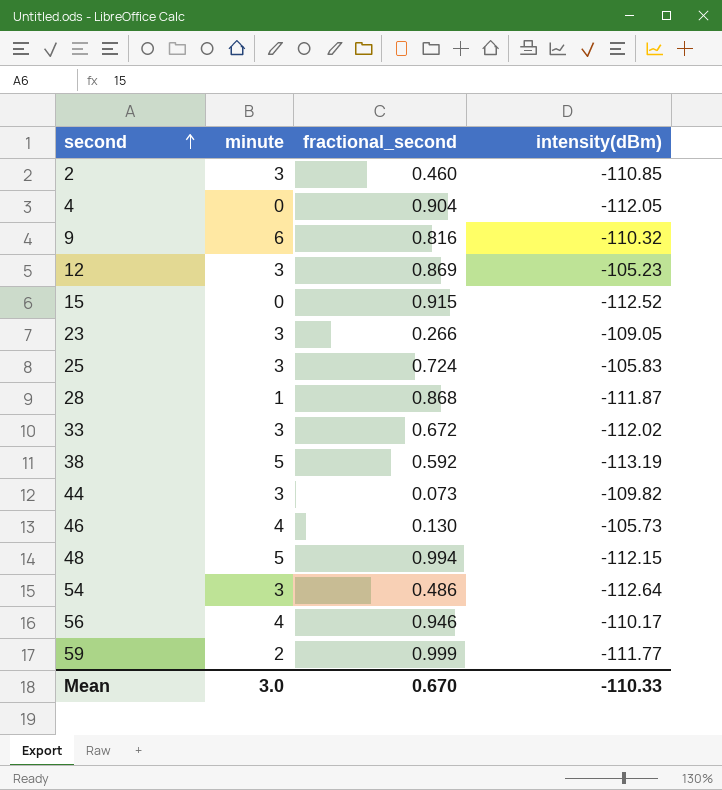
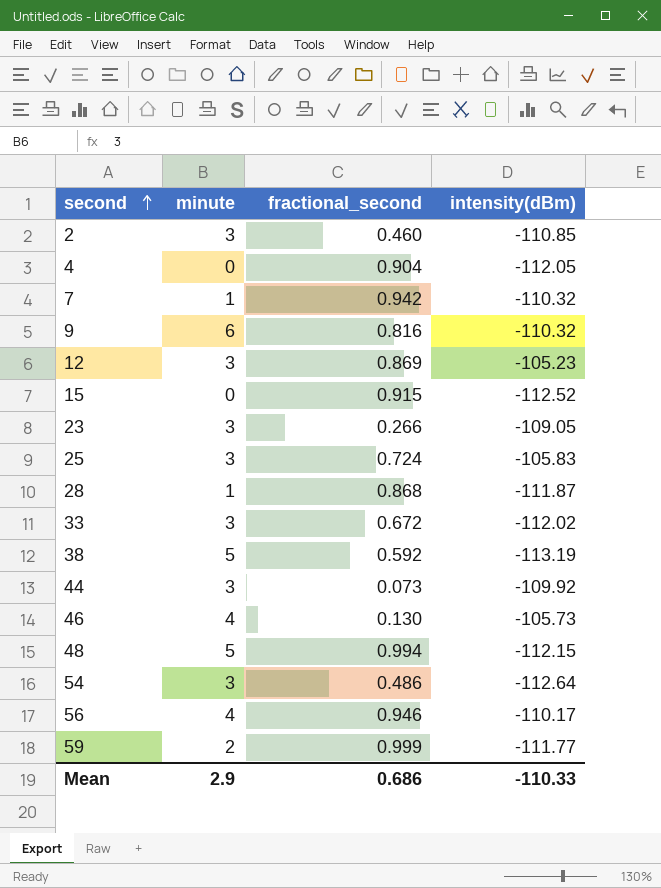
row 7: none -> 1 | 0.942 | -110.32
44 | intensity(dBm): -109.82 -> -109.92
Mean | minute: 3.0 -> 2.9
Mean | fractional_second: 0.670 -> 0.686

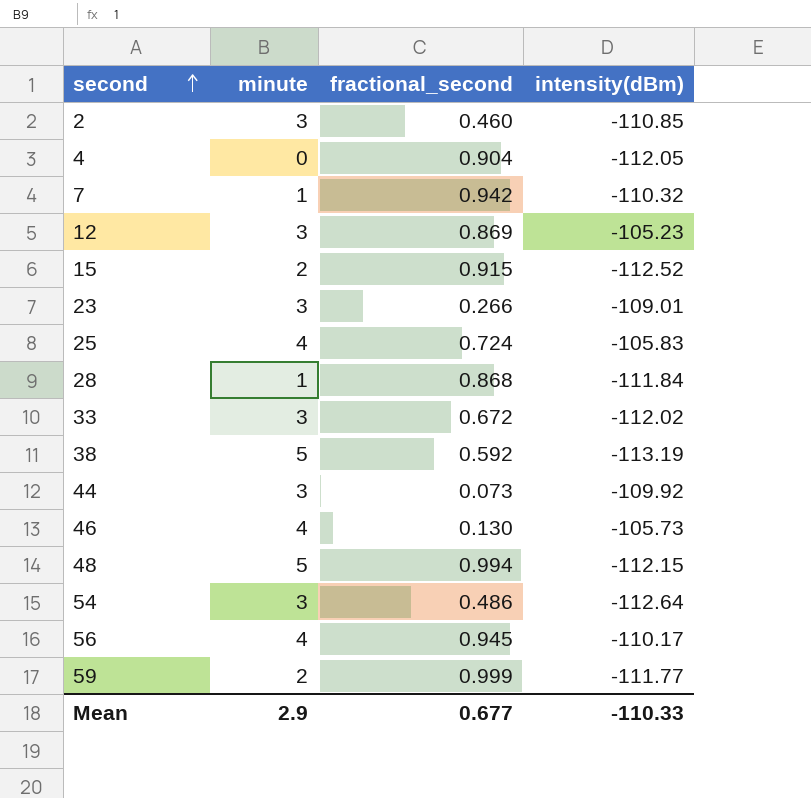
row 9: 6 | 0.816 | -110.32 -> none
15 | minute: 0 -> 2
23 | intensity(dBm): -109.05 -> -109.01
25 | minute: 3 -> 4
28 | intensity(dBm): -111.87 -> -111.84
56 | fractional_second: 0.946 -> 0.945
Mean | fractional_second: 0.686 -> 0.677

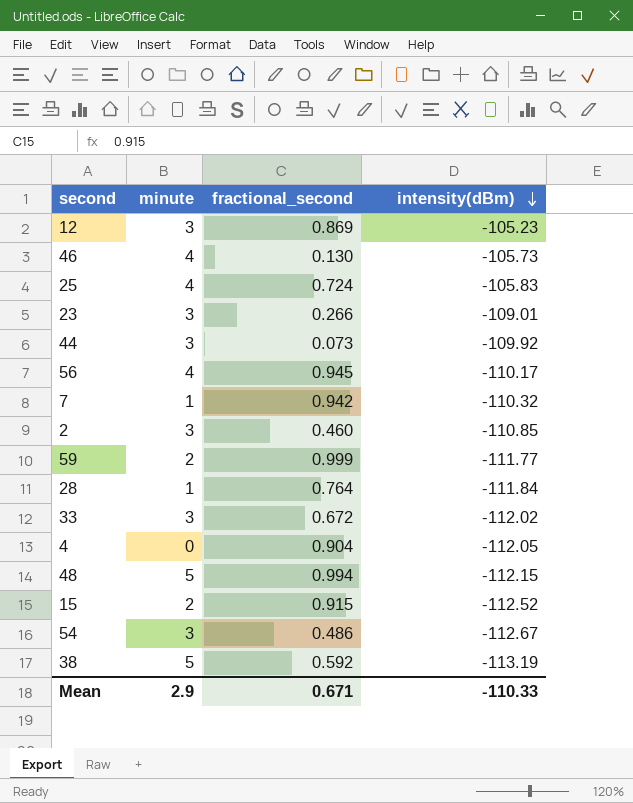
row order: second ascending -> intensity(dBm) descending
28 | fractional_second: 0.868 -> 0.764
54 | intensity(dBm): -112.64 -> -112.67
Mean | fractional_second: 0.677 -> 0.671

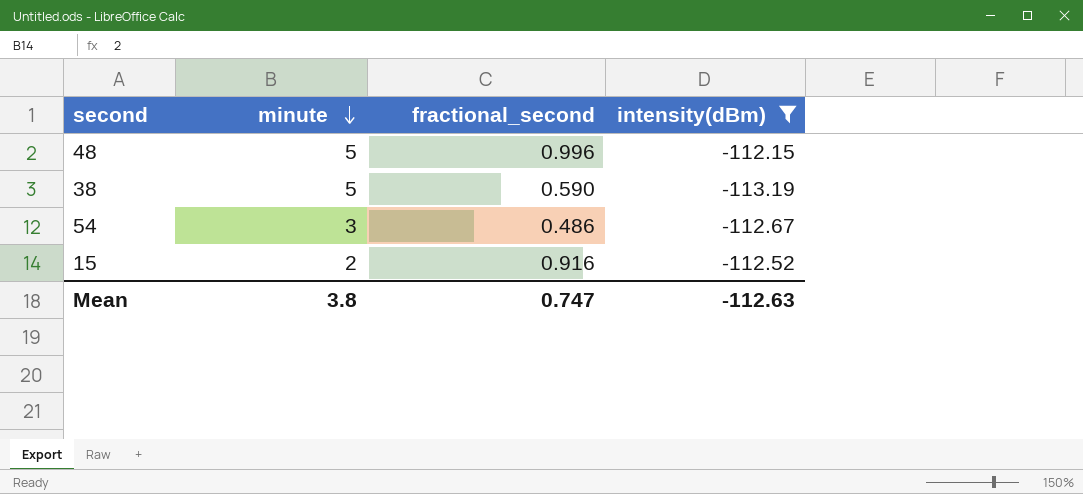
filter: none -> intensity(dBm) <= -112.15
row order: intensity(dBm) descending -> minute descending
48 | fractional_second: 0.994 -> 0.996
38 | fractional_second: 0.592 -> 0.590
15 | fractional_second: 0.915 -> 0.916
Mean | minute: 2.9 -> 3.8
Mean | fractional_second: 0.671 -> 0.747
Mean | intensity(dBm): -110.33 -> -112.63

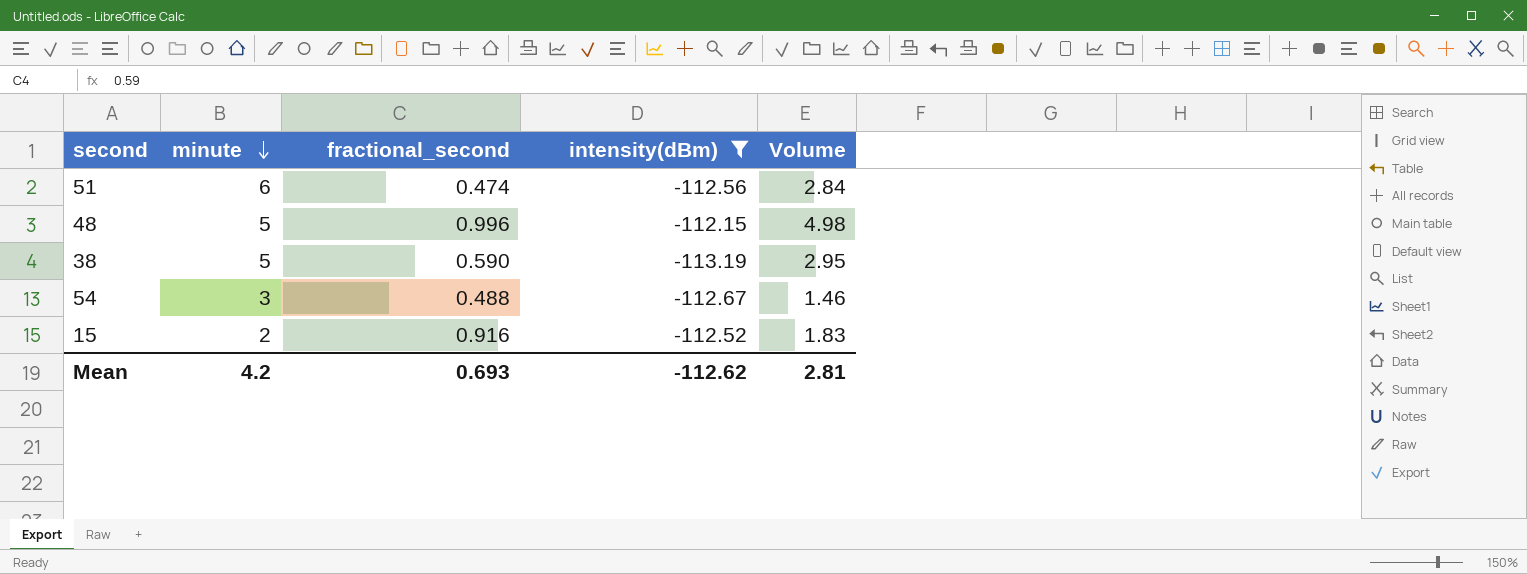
column Volume | formula: none -> [minute] * [fractional_second]
row 51: none -> 6 | 0.474 | -112.56 | 2.84
54 | fractional_second: 0.486 -> 0.488
Mean | minute: 3.8 -> 4.2
Mean | fractional_second: 0.747 -> 0.693
Mean | intensity(dBm): -112.63 -> -112.62

